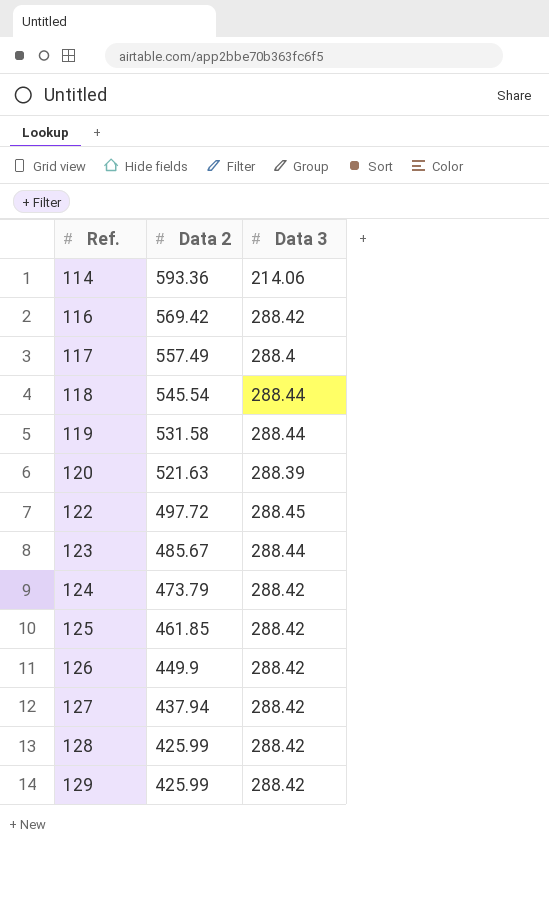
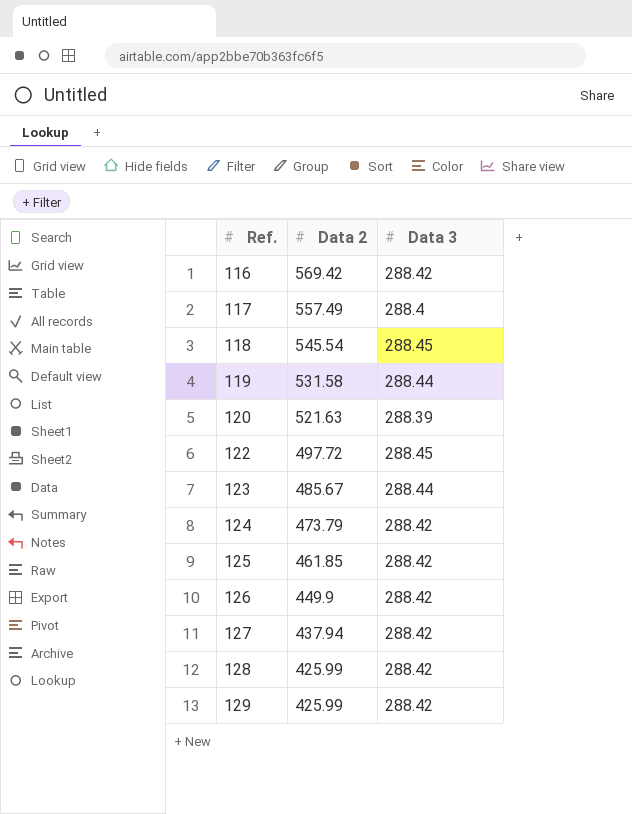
row 114: 593.36 | 214.06 -> none
118 | Data 3: 288.44 -> 288.45

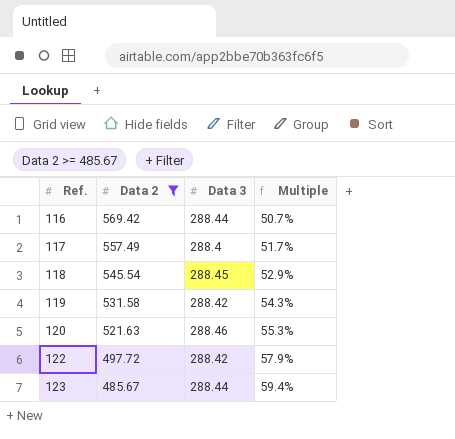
filter: none -> Data 2 >= 485.67
column Multiple | formula: none -> [Data 3] / [Data 2]
116 | Data 3: 288.42 -> 288.44
119 | Data 3: 288.44 -> 288.42
120 | Data 3: 288.39 -> 288.46
122 | Data 3: 288.45 -> 288.42

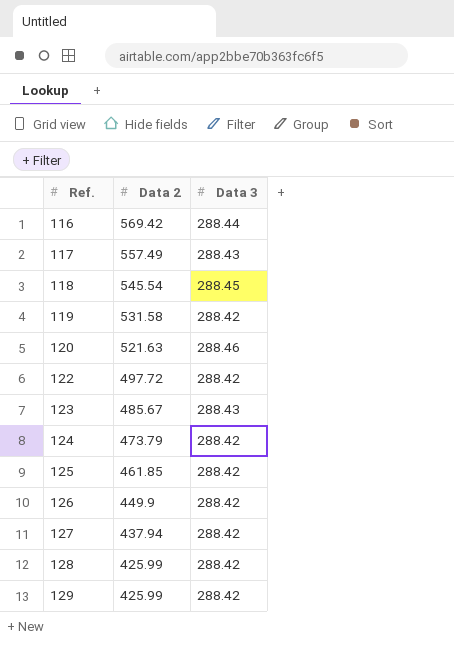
filter: Data 2 >= 485.67 -> none
column Multiple | formula: [Data 3] / [Data 2] -> none
117 | Data 3: 288.4 -> 288.43
123 | Data 3: 288.44 -> 288.43

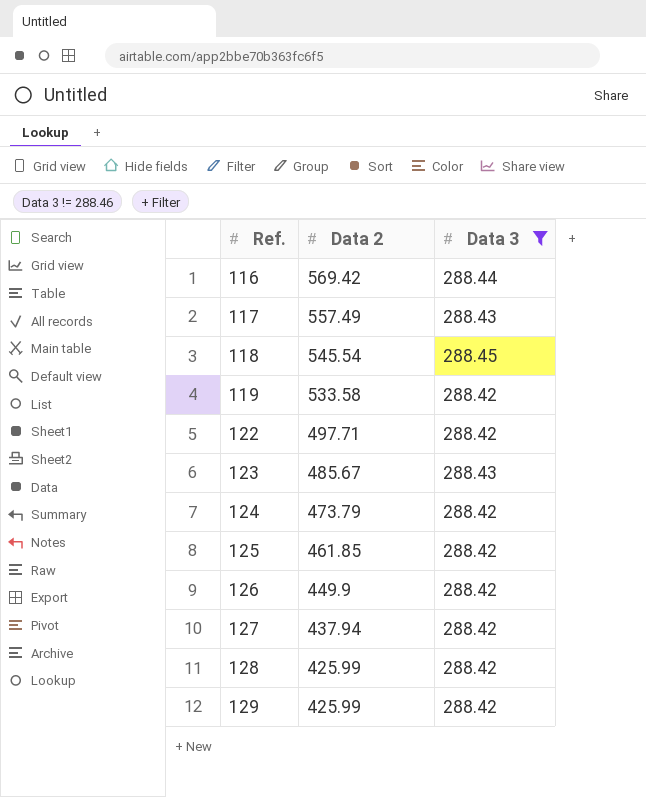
filter: none -> Data 3 != 288.46
119 | Data 2: 531.58 -> 533.58
122 | Data 2: 497.72 -> 497.71

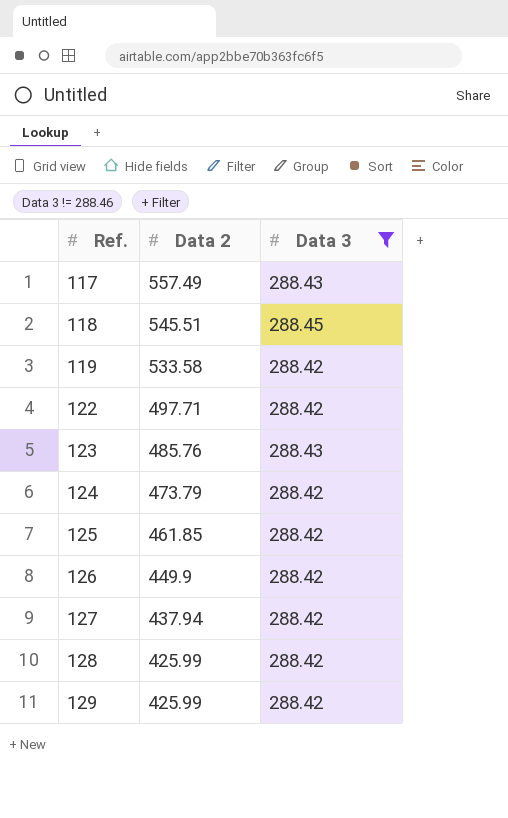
row 116: 569.42 | 288.44 -> none
118 | Data 2: 545.54 -> 545.51
123 | Data 2: 485.67 -> 485.76

